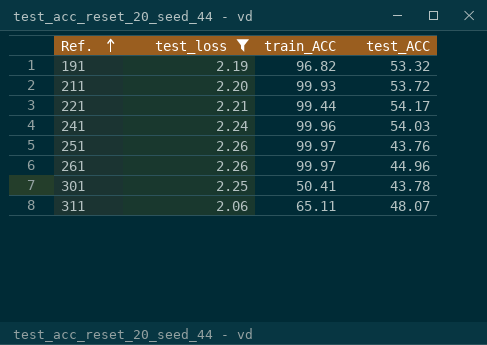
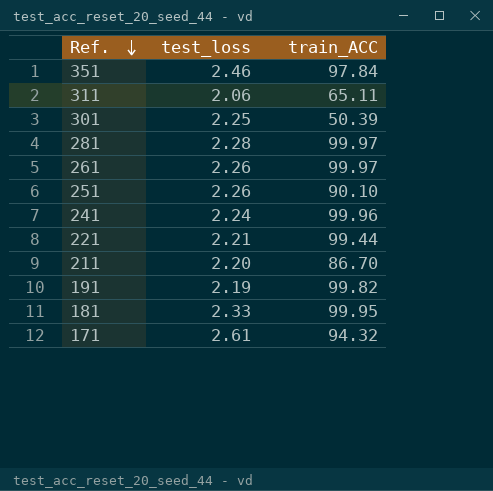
filter: test_loss <= 2.26 -> none
row order: Ref. ascending -> Ref. descending
column test_ACC | position: 4 -> none
301 | train_ACC: 50.41 -> 50.39
251 | train_ACC: 99.97 -> 90.10
211 | train_ACC: 99.93 -> 86.70
191 | train_ACC: 96.82 -> 99.82

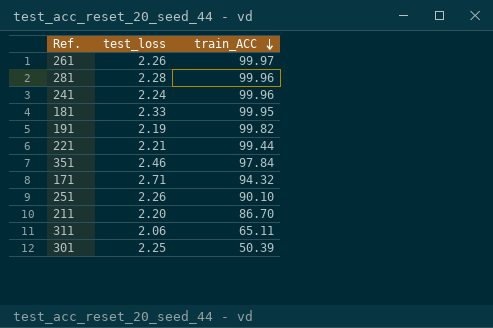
row order: Ref. descending -> train_ACC descending
281 | train_ACC: 99.97 -> 99.96
171 | test_loss: 2.61 -> 2.71

